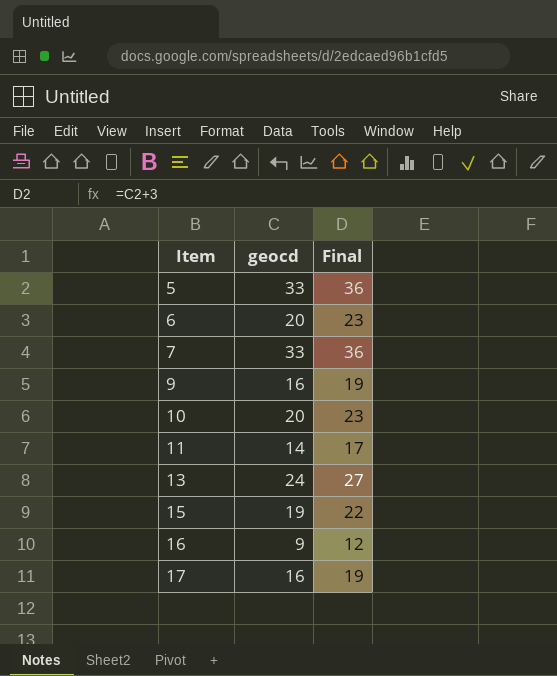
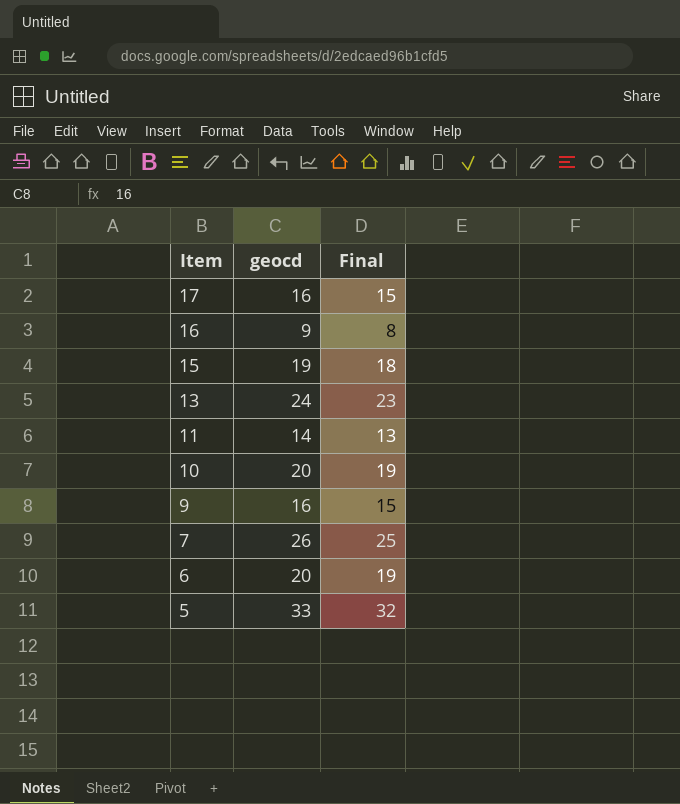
row order: Item ascending -> Item descending
column Final | formula: [geocd] + 3 -> [geocd] - 1
7 | geocd: 33 -> 26

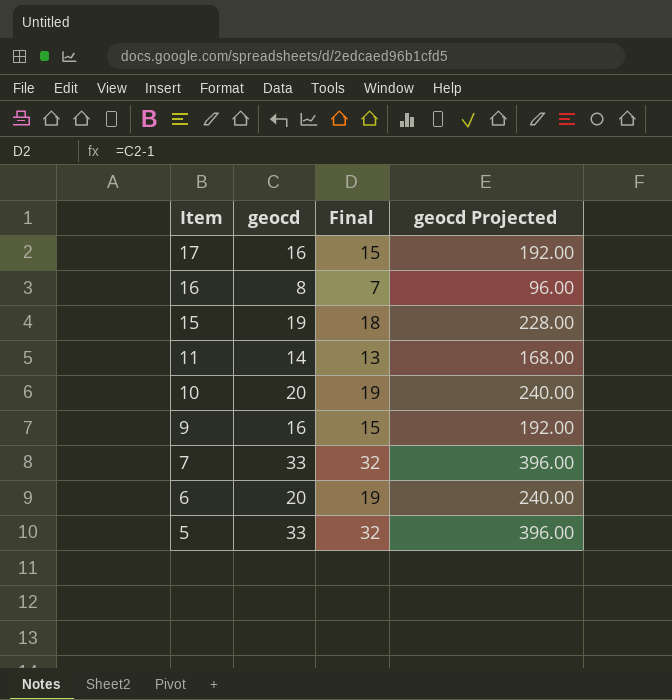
column geocd Projected | formula: none -> [geocd] * 12
row 13: 24 | 23 -> none
16 | geocd: 9 -> 8
16 | Final: 8 -> 7
7 | geocd: 26 -> 33
7 | Final: 25 -> 32

